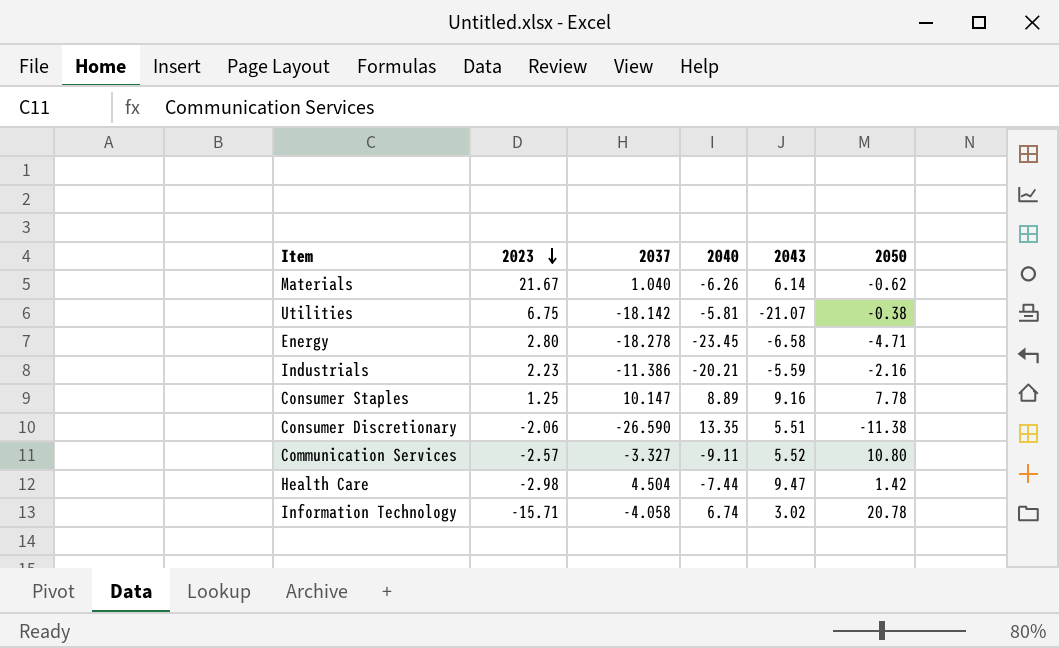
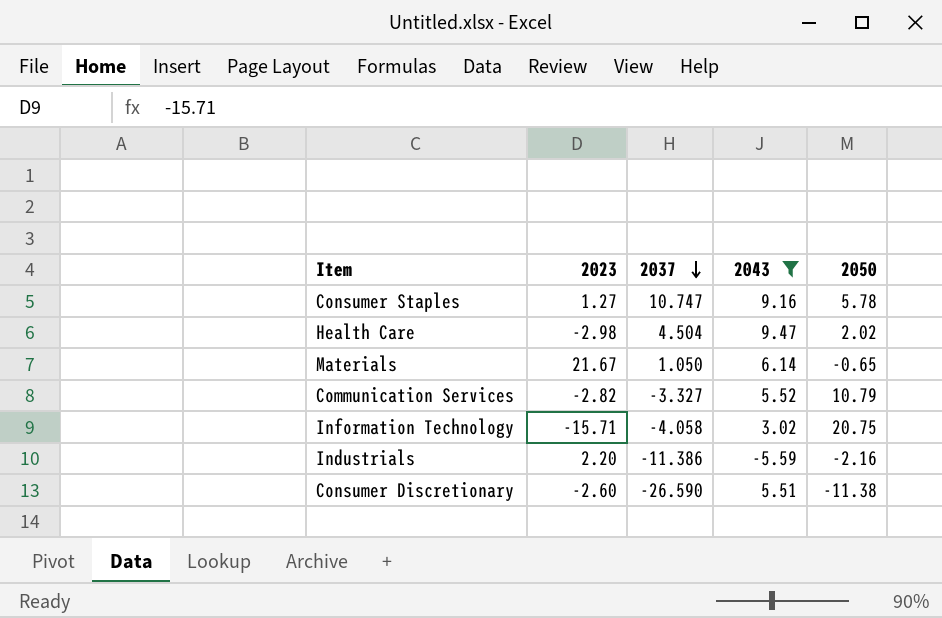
filter: none -> 2043 >= -5.59
row order: 2023 descending -> 2037 descending
column 2040 | position: 4 -> none
Consumer Staples | 2023: 1.25 -> 1.27
Consumer Staples | 2037: 10.147 -> 10.747
Consumer Staples | 2050: 7.78 -> 5.78
Health Care | 2050: 1.42 -> 2.02
Materials | 2037: 1.040 -> 1.050
Materials | 2050: -0.62 -> -0.65
Communication Services | 2023: -2.57 -> -2.82
Communication Services | 2050: 10.80 -> 10.79
Information Technology | 2050: 20.78 -> 20.75
Industrials | 2023: 2.23 -> 2.20
Consumer Discretionary | 2023: -2.06 -> -2.60

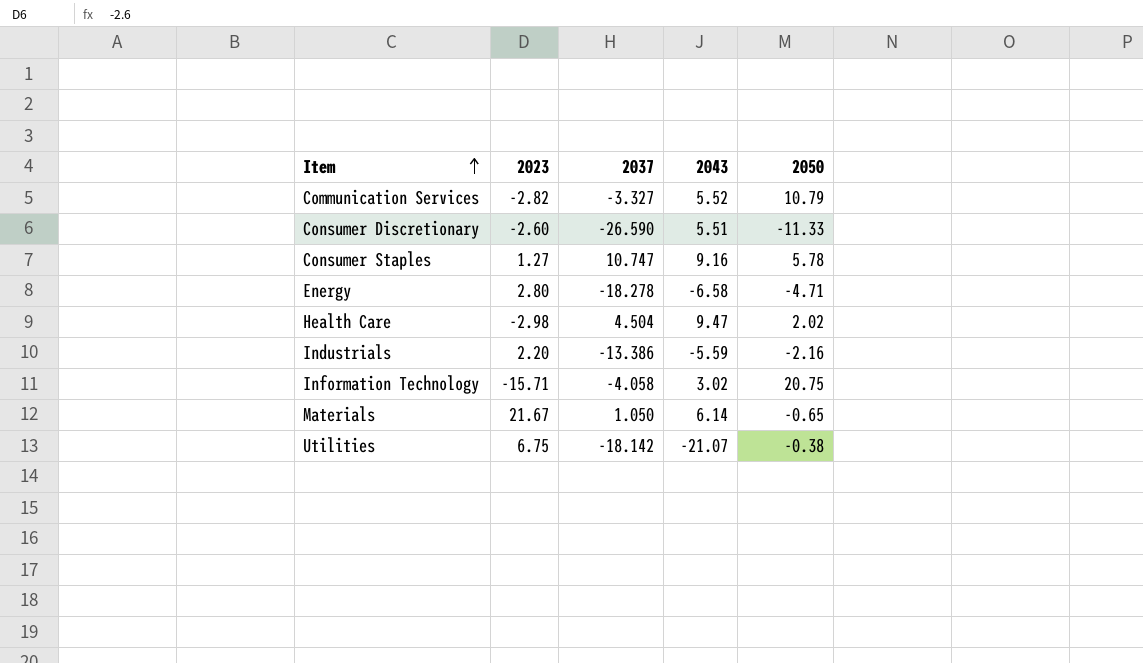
filter: 2043 >= -5.59 -> none
row order: 2037 descending -> Item ascending
Consumer Discretionary | 2050: -11.38 -> -11.33
Industrials | 2037: -11.386 -> -13.386

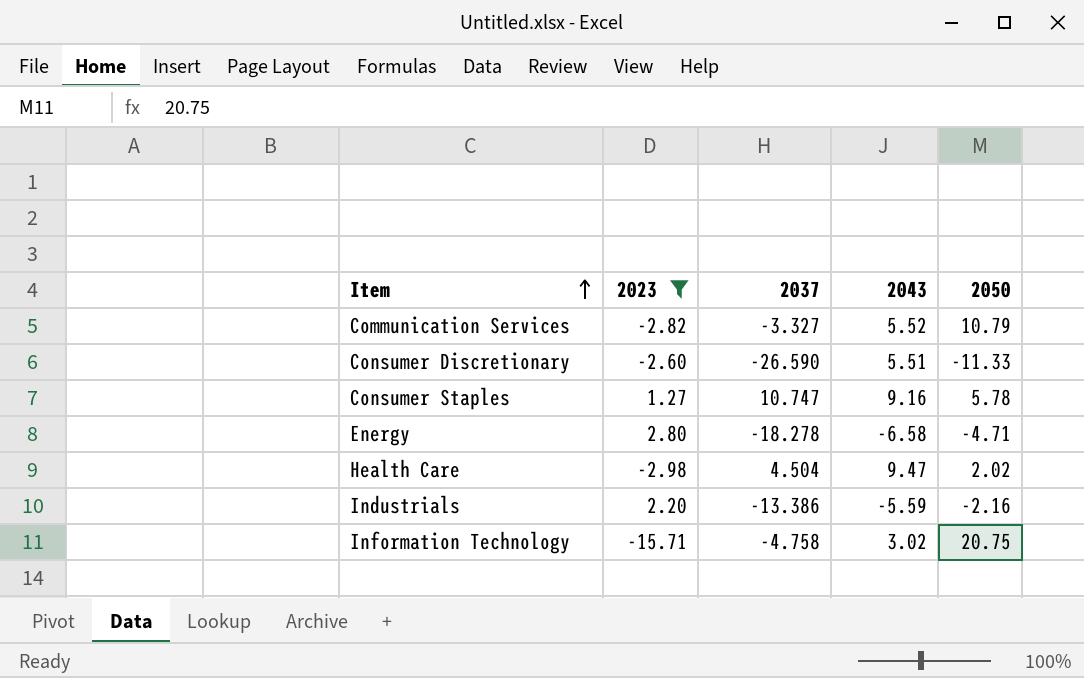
filter: none -> 2023 <= 2.80
Information Technology | 2037: -4.058 -> -4.758

